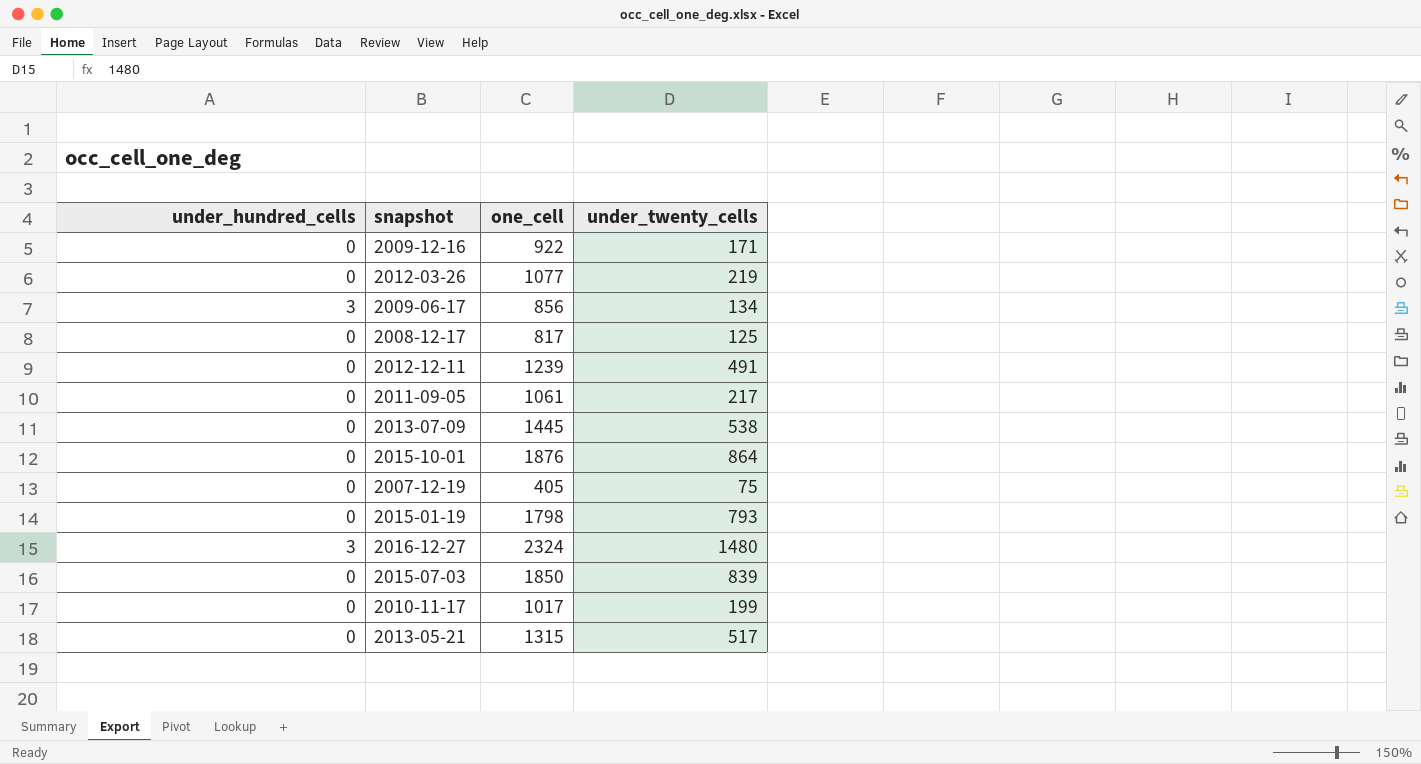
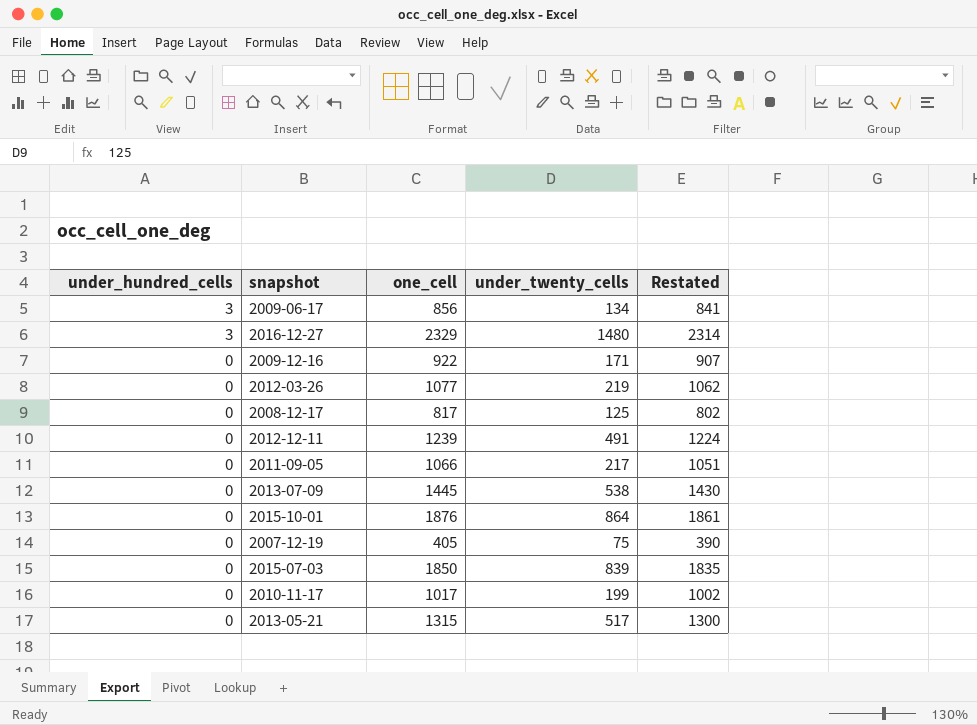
row order: none -> under_hundred_cells descending
column Restated | formula: none -> [one_cell] - 15
row 2015-01-19: 0 | 1798 | 793 -> none
2016-12-27 | one_cell: 2324 -> 2329
2011-09-05 | one_cell: 1061 -> 1066

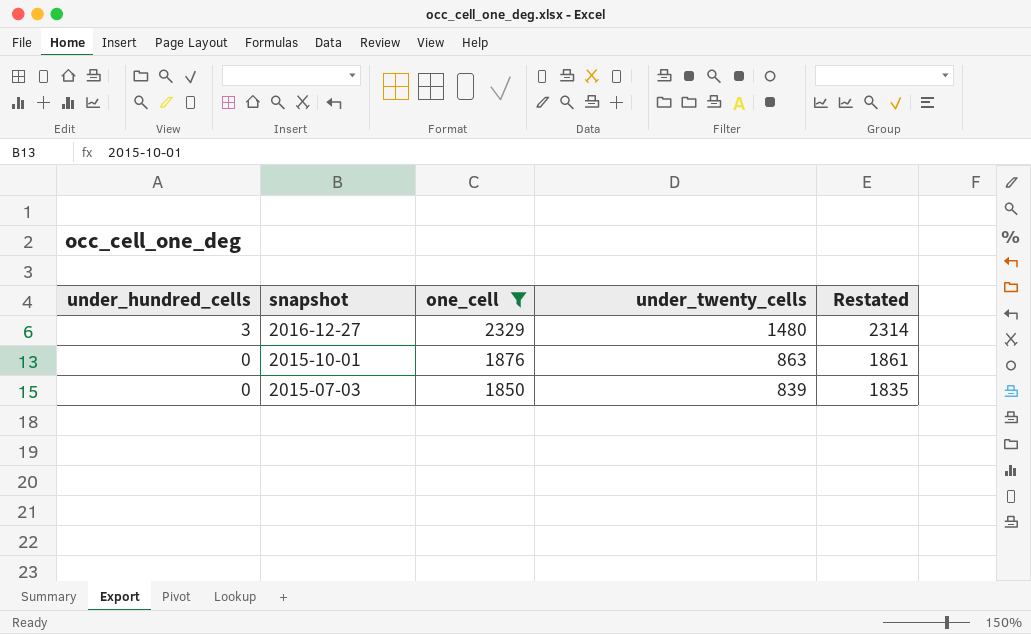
filter: none -> one_cell >= 1850
2015-10-01 | under_twenty_cells: 864 -> 863

